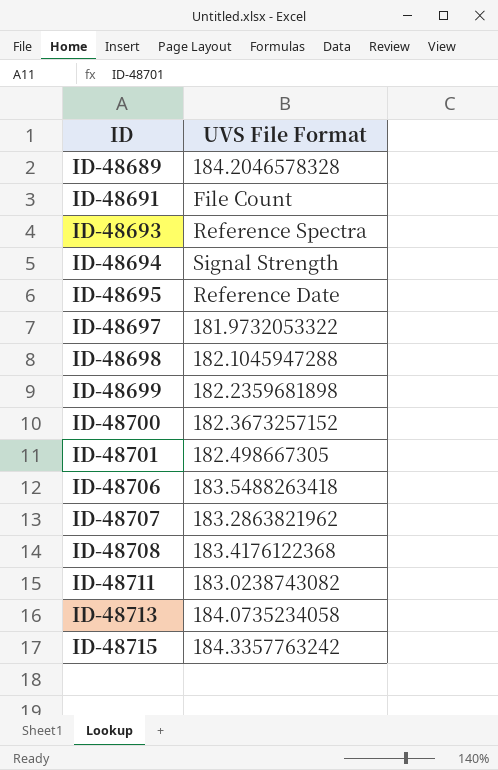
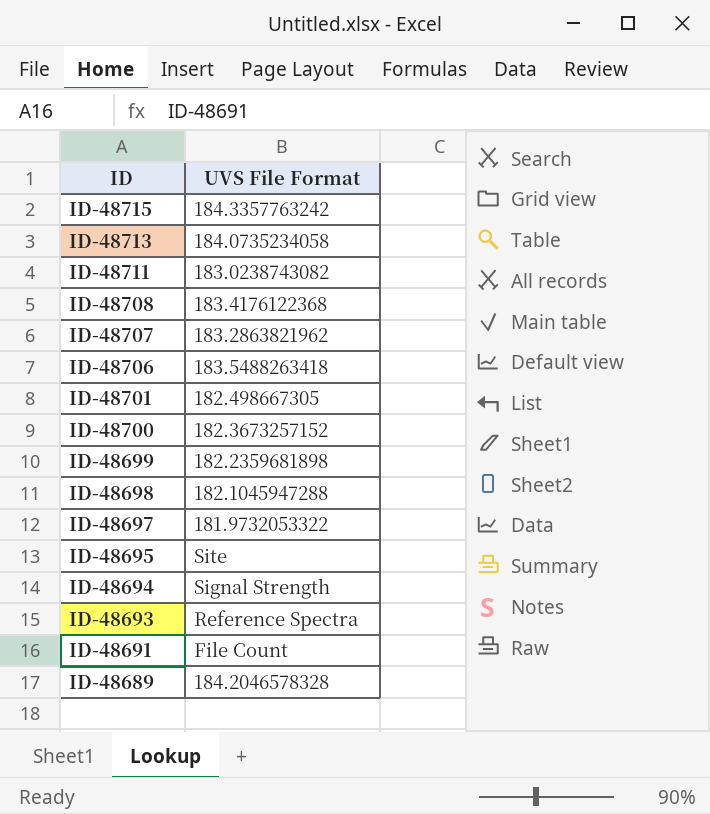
row order: ID ascending -> ID descending
ID-48695 | UVS File Format: Reference Date -> Site

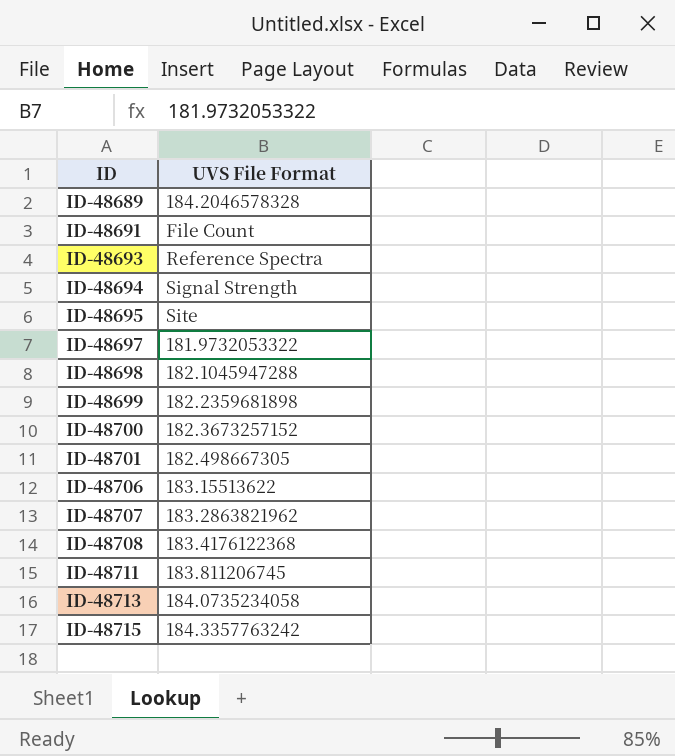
row order: ID descending -> ID ascending
ID-48706 | UVS File Format: 183.5488263418 -> 183.15513622
ID-48711 | UVS File Format: 183.0238743082 -> 183.811206745

